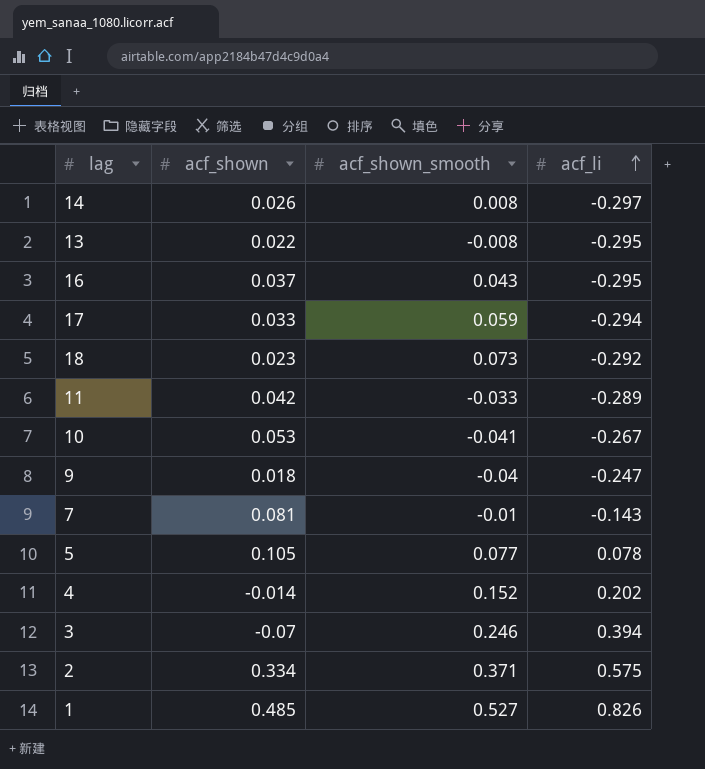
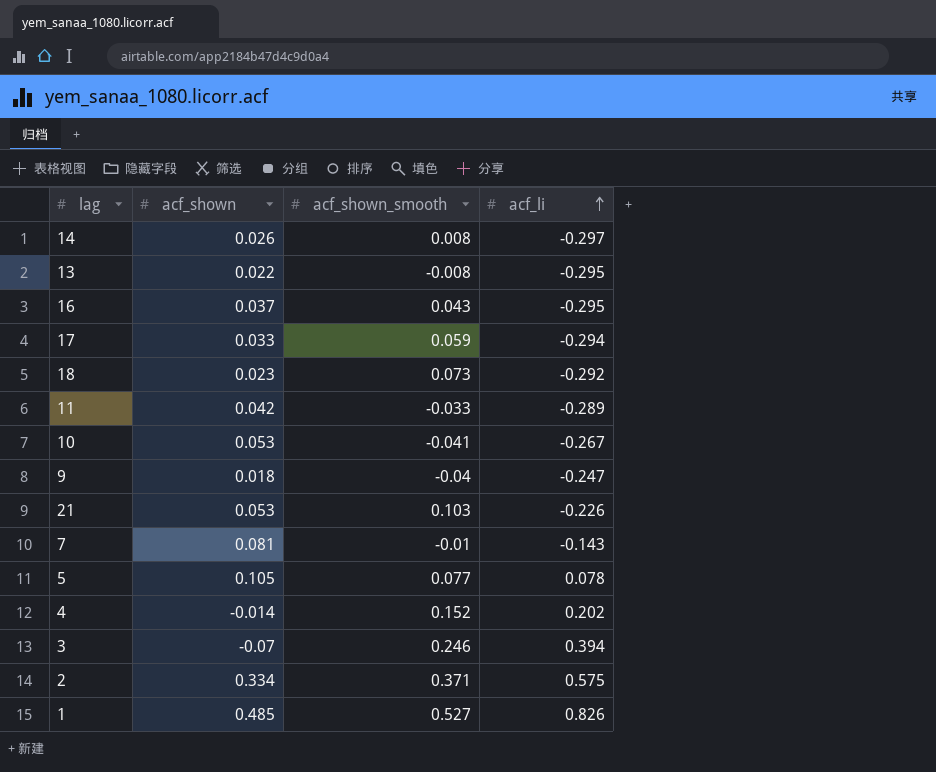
row 21: none -> 0.053 | 0.103 | -0.226

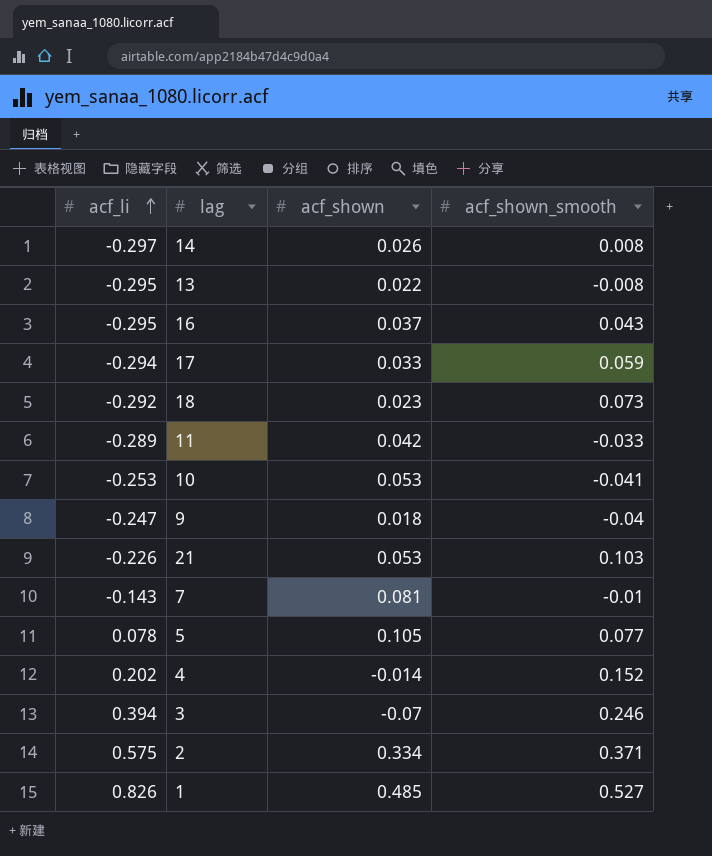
column acf_li | position: 4 -> 1
10 | acf_li: -0.267 -> -0.253

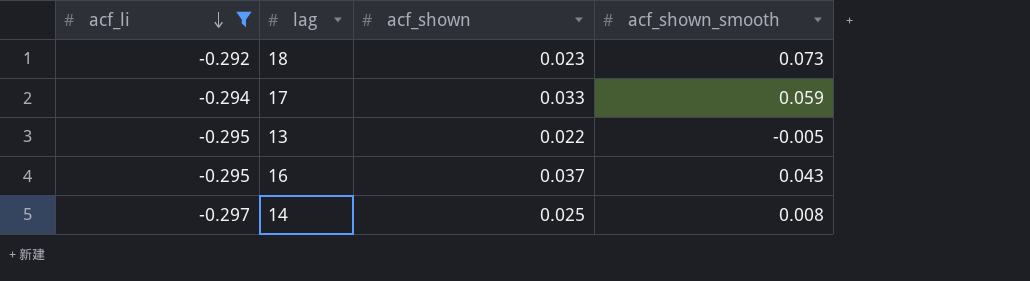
filter: none -> acf_li <= -0.292
row order: acf_li ascending -> acf_li descending
13 | acf_shown_smooth: -0.008 -> -0.005
14 | acf_shown: 0.026 -> 0.025

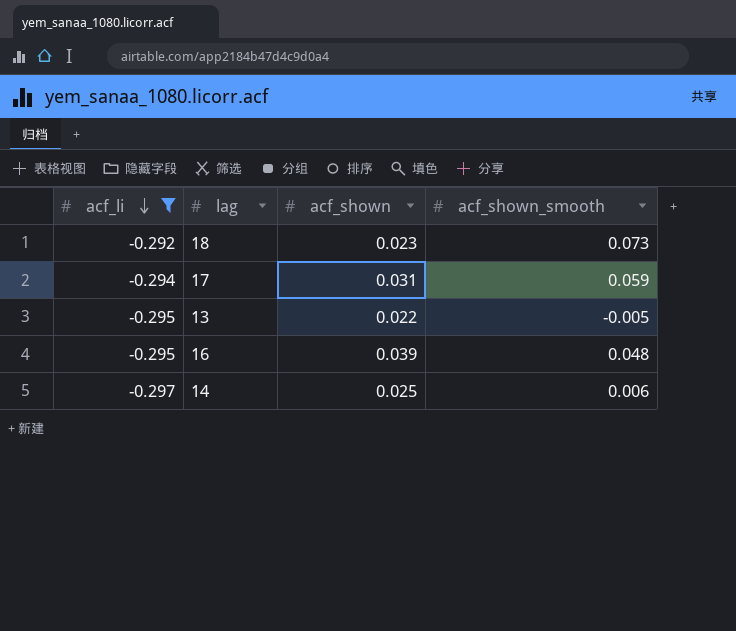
17 | acf_shown: 0.033 -> 0.031
16 | acf_shown: 0.037 -> 0.039
16 | acf_shown_smooth: 0.043 -> 0.048
14 | acf_shown_smooth: 0.008 -> 0.006

